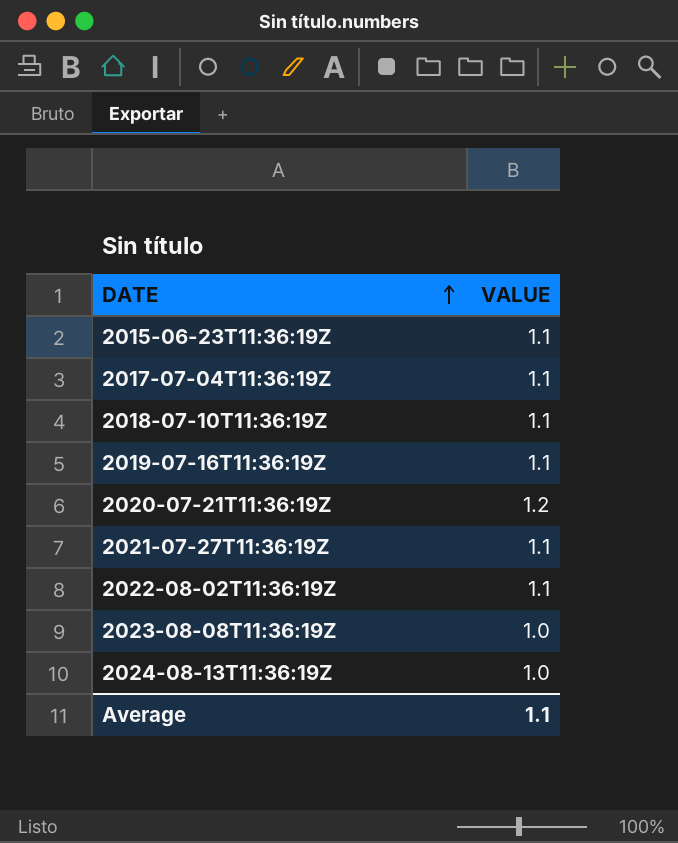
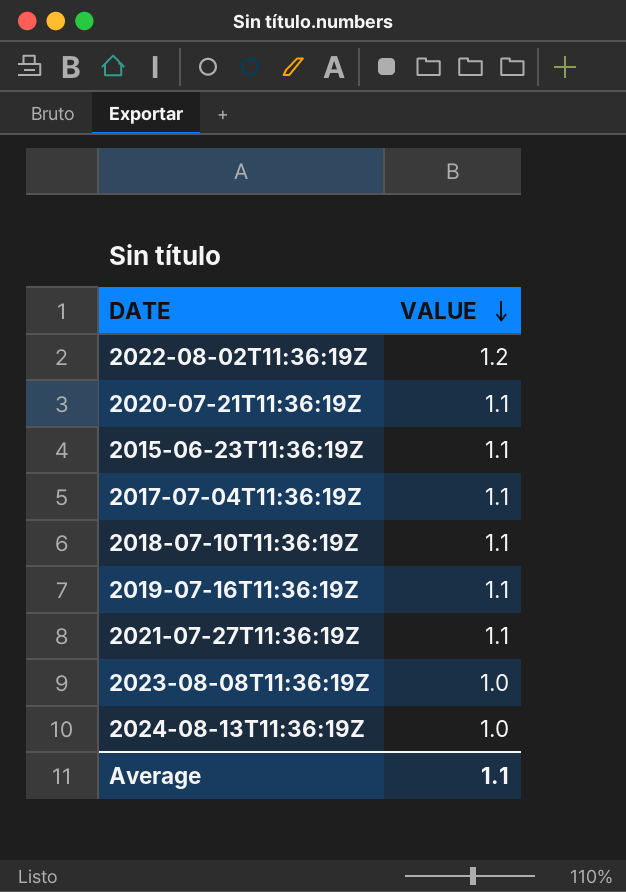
row order: DATE ascending -> VALUE descending
2022-08-02T11:36:19Z | VALUE: 1.1 -> 1.2
2020-07-21T11:36:19Z | VALUE: 1.2 -> 1.1

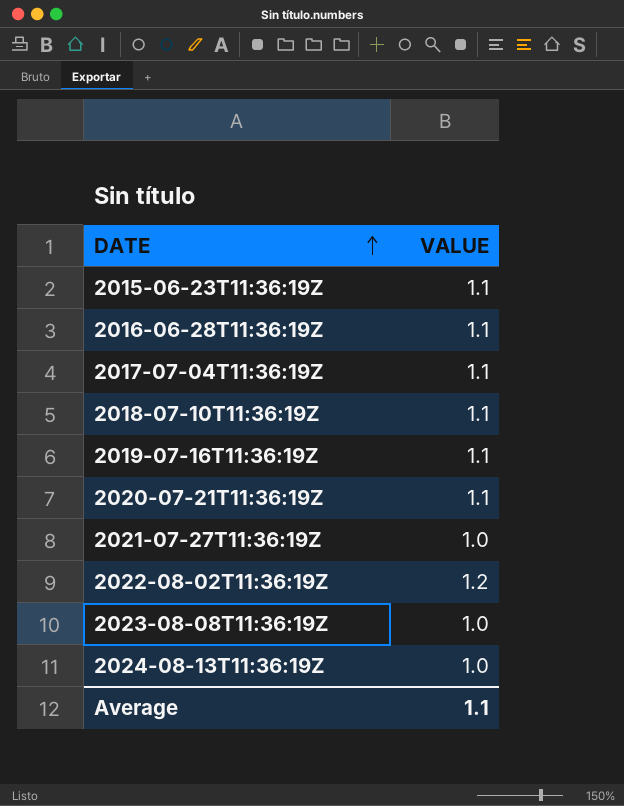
row order: VALUE descending -> DATE ascending
row 2016-06-28T11:36:19Z: none -> 1.1
2021-07-27T11:36:19Z | VALUE: 1.1 -> 1.0

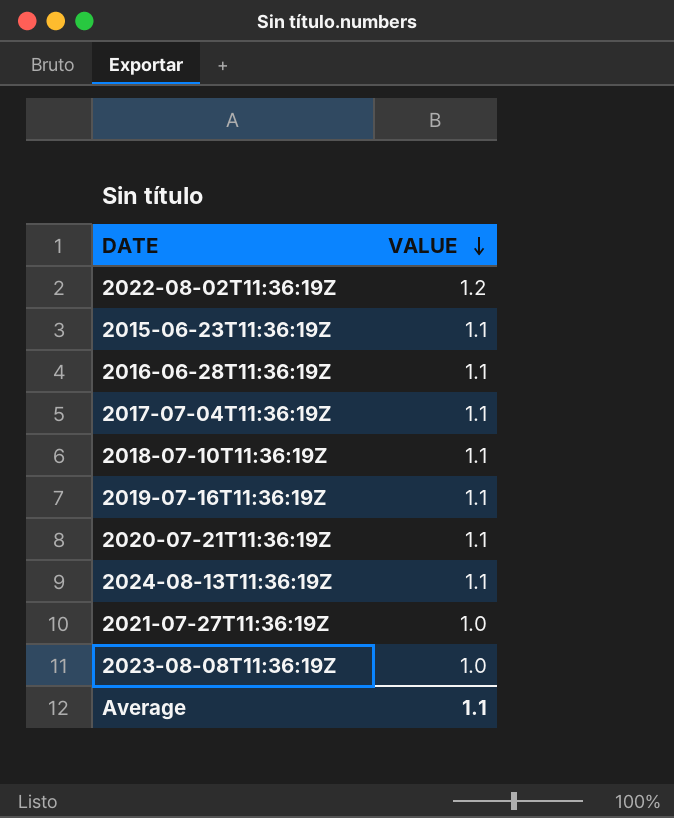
row order: DATE ascending -> VALUE descending
2024-08-13T11:36:19Z | VALUE: 1.0 -> 1.1

